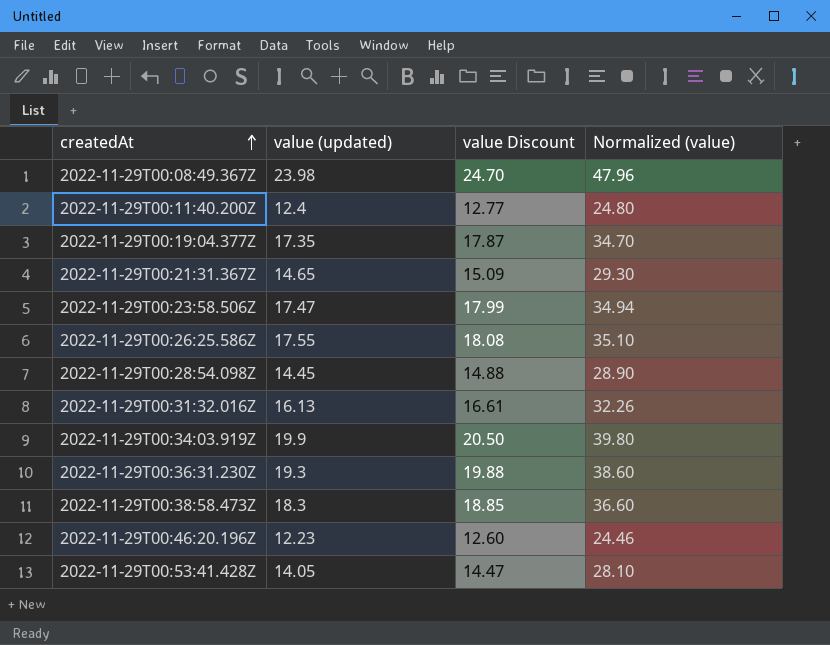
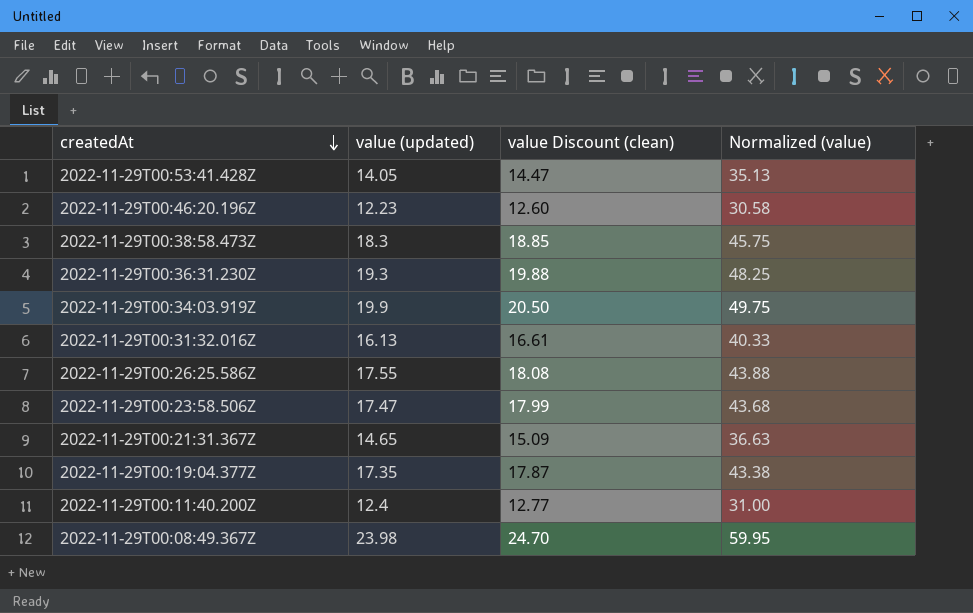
row order: createdAt ascending -> createdAt descending
column name: value Discount -> value Discount (clean)
column Normalized (value) | formula: [value (updated)] * 2 -> [value (updated)] * 2.5
row 2022-11-29T00:28:54.098Z: 14.45 | 14.88 | 28.90 -> none

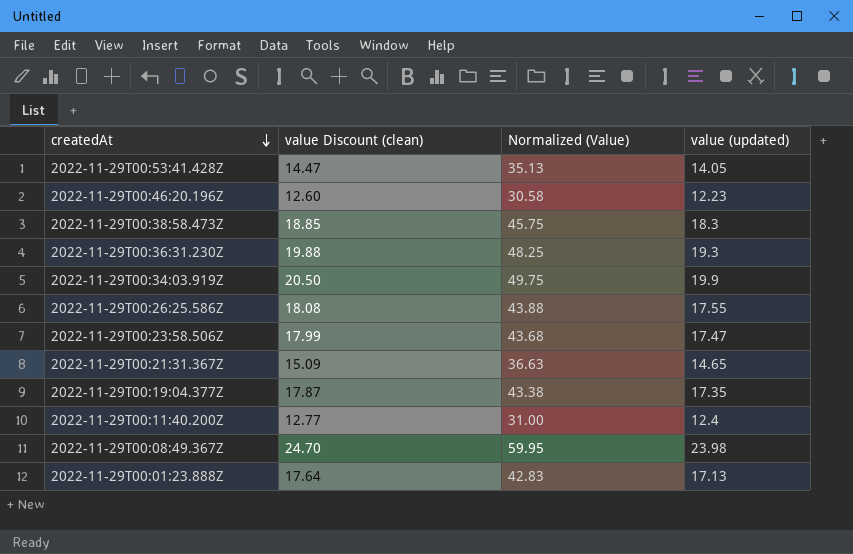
column name: Normalized (value) -> Normalized (Value)
column value (updated) | position: 2 -> 4
row 2022-11-29T00:31:32.016Z: 16.13 | 16.61 | 40.33 -> none
row 2022-11-29T00:01:23.888Z: none -> 17.64 | 42.83 | 17.13

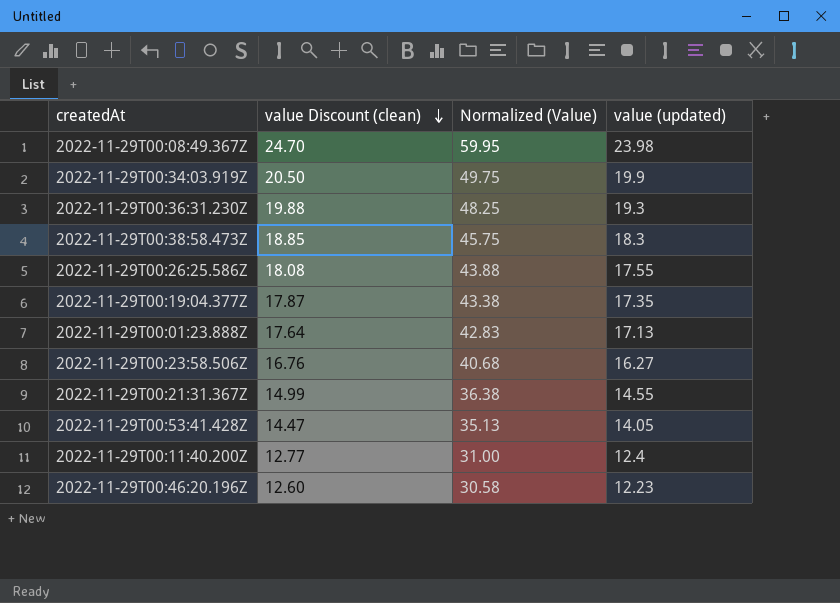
row order: createdAt descending -> value Discount (clean) descending
2022-11-29T00:23:58.506Z | value Discount (clean): 17.99 -> 16.76
2022-11-29T00:23:58.506Z | Normalized (Value): 43.68 -> 40.68
2022-11-29T00:23:58.506Z | value (updated): 17.47 -> 16.27
2022-11-29T00:21:31.367Z | value Discount (clean): 15.09 -> 14.99
2022-11-29T00:21:31.367Z | Normalized (Value): 36.63 -> 36.38
2022-11-29T00:21:31.367Z | value (updated): 14.65 -> 14.55

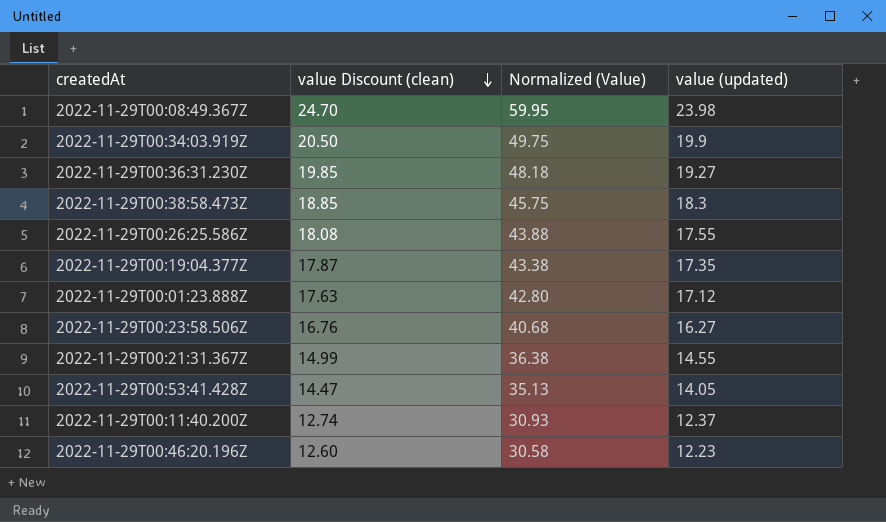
2022-11-29T00:36:31.230Z | value Discount (clean): 19.88 -> 19.85
2022-11-29T00:36:31.230Z | Normalized (Value): 48.25 -> 48.18
2022-11-29T00:36:31.230Z | value (updated): 19.3 -> 19.27
2022-11-29T00:01:23.888Z | value Discount (clean): 17.64 -> 17.63
2022-11-29T00:01:23.888Z | Normalized (Value): 42.83 -> 42.80
2022-11-29T00:01:23.888Z | value (updated): 17.13 -> 17.12
2022-11-29T00:11:40.200Z | value Discount (clean): 12.77 -> 12.74
2022-11-29T00:11:40.200Z | Normalized (Value): 31.00 -> 30.93
2022-11-29T00:11:40.200Z | value (updated): 12.4 -> 12.37

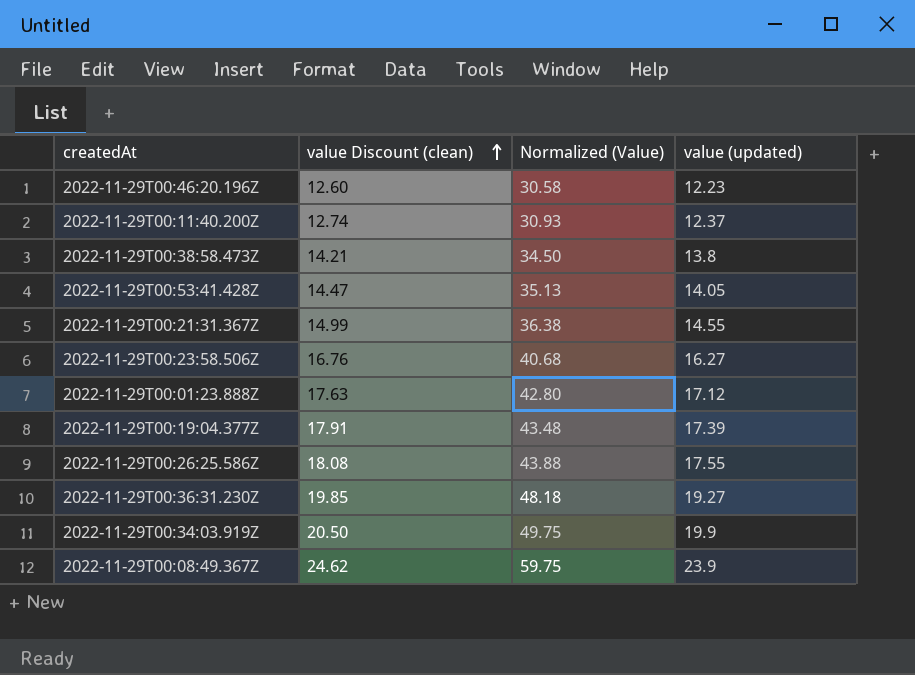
row order: value Discount (clean) descending -> value Discount (clean) ascending
2022-11-29T00:38:58.473Z | value Discount (clean): 18.85 -> 14.21
2022-11-29T00:38:58.473Z | Normalized (Value): 45.75 -> 34.50
2022-11-29T00:38:58.473Z | value (updated): 18.3 -> 13.8
2022-11-29T00:19:04.377Z | value Discount (clean): 17.87 -> 17.91
2022-11-29T00:19:04.377Z | Normalized (Value): 43.38 -> 43.48
2022-11-29T00:19:04.377Z | value (updated): 17.35 -> 17.39
2022-11-29T00:08:49.367Z | value Discount (clean): 24.70 -> 24.62
2022-11-29T00:08:49.367Z | Normalized (Value): 59.95 -> 59.75
2022-11-29T00:08:49.367Z | value (updated): 23.98 -> 23.9

